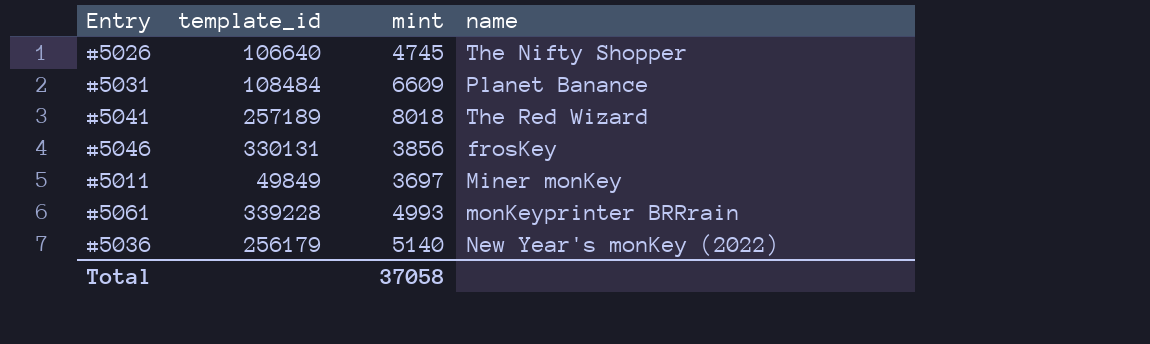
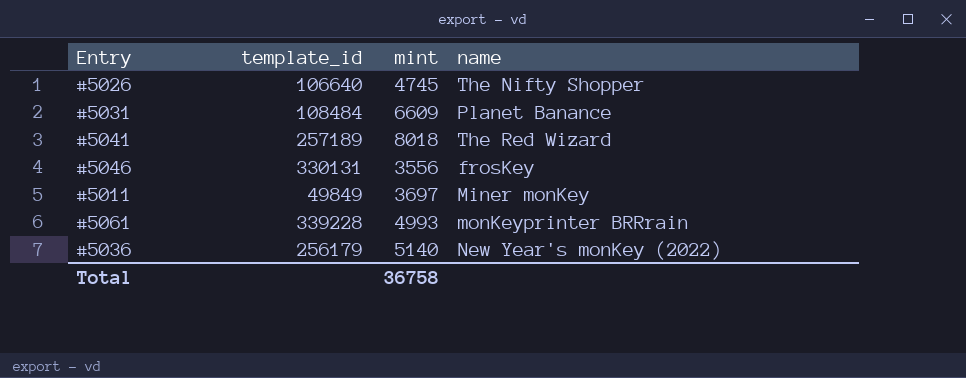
#5046 | mint: 3856 -> 3556
Total | mint: 37058 -> 36758

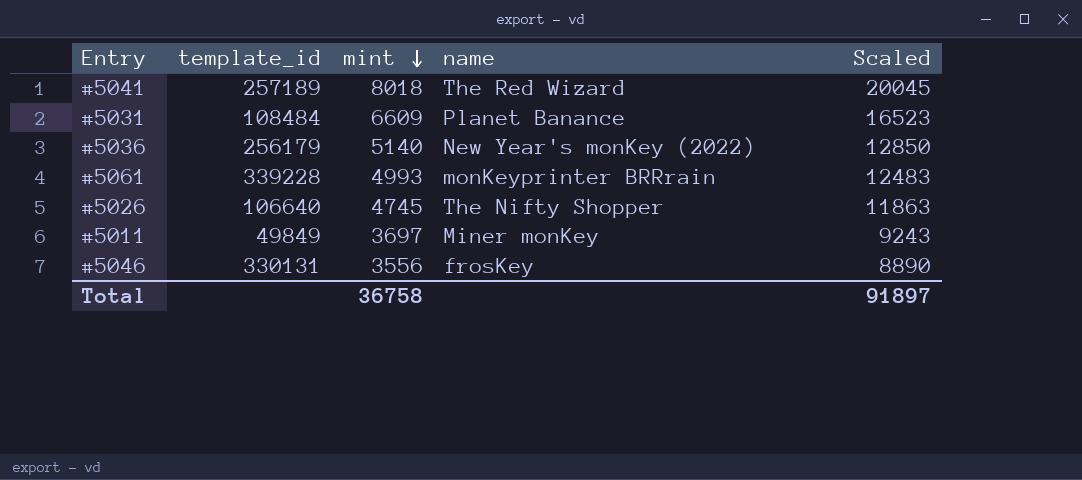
row order: none -> mint descending
column Scaled | formula: none -> [mint] * 2.5

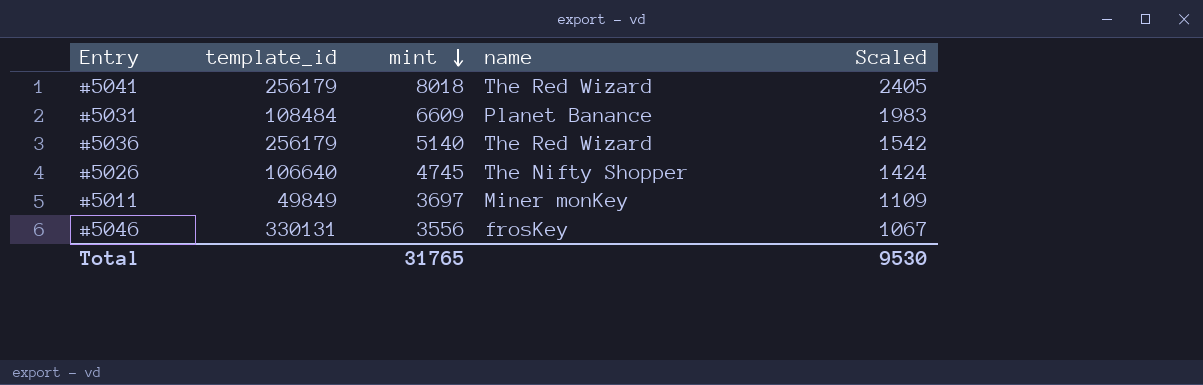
column Scaled | formula: [mint] * 2.5 -> [mint] * 0.3
row #5061: 339228 | 4993 | monKeyprinter BRRrain | 12483 -> none
#5041 | template_id: 257189 -> 256179
#5036 | name: New Year's monKey (2022) -> The Red Wizard
Total | mint: 36758 -> 31765
Total | Scaled: 91897 -> 9530

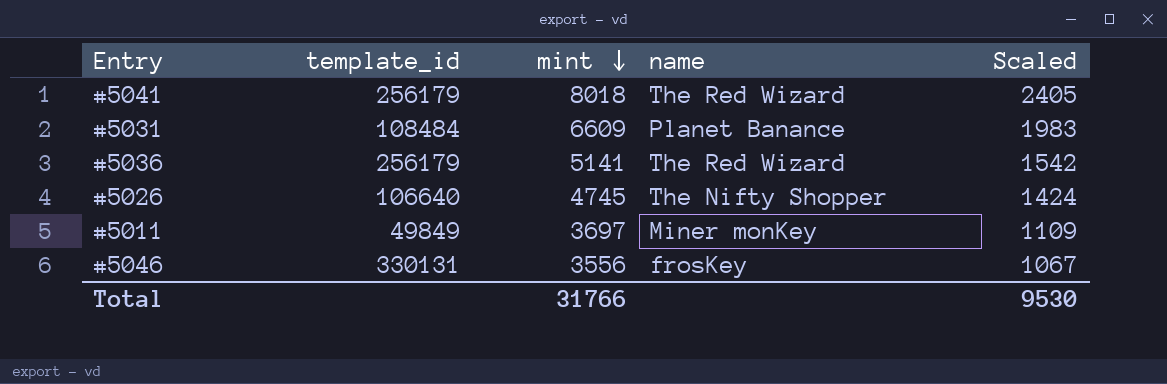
#5036 | mint: 5140 -> 5141
Total | mint: 31765 -> 31766

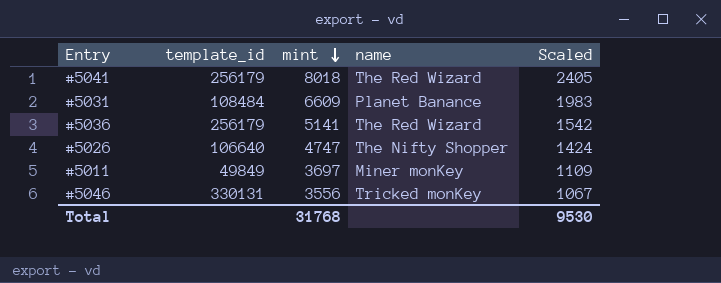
#5026 | mint: 4745 -> 4747
#5046 | name: frosKey -> Tricked monKey
Total | mint: 31766 -> 31768

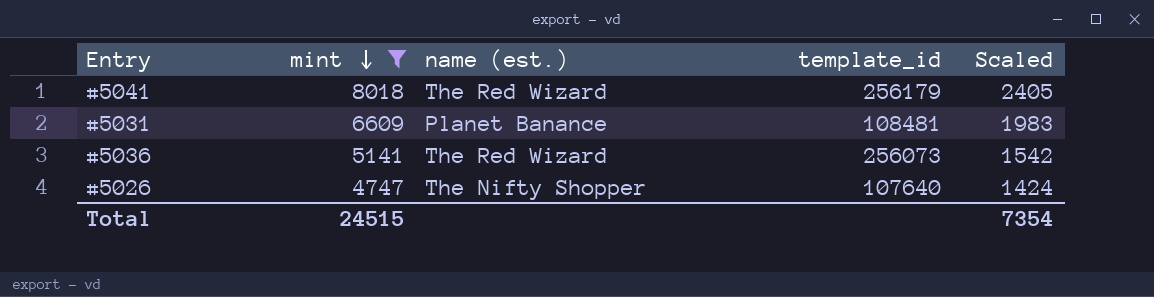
filter: none -> mint >= 4747
column name: name -> name (est.)
column template_id | position: 2 -> 4
#5031 | template_id: 108484 -> 108481
#5036 | template_id: 256179 -> 256073
#5026 | template_id: 106640 -> 107640
Total | mint: 31768 -> 24515
Total | Scaled: 9530 -> 7354

